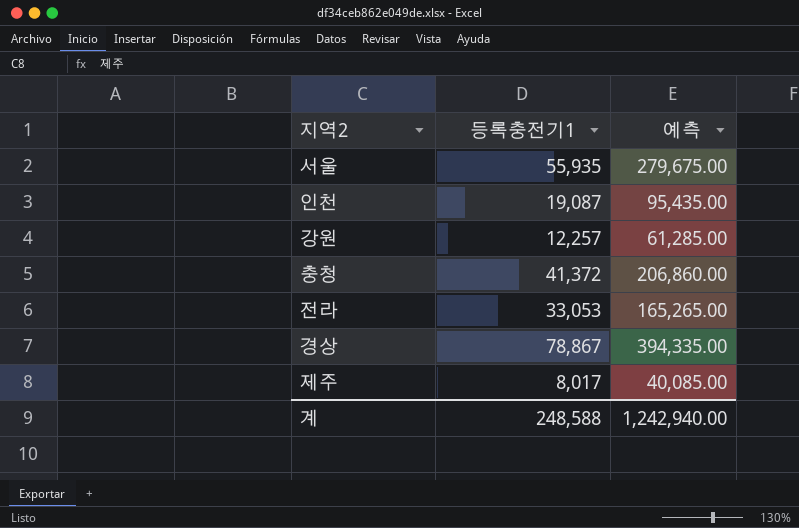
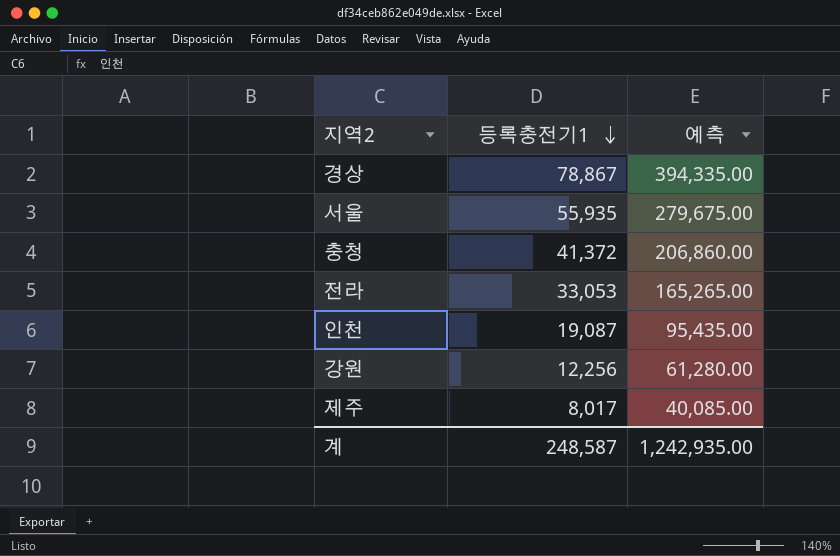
row order: none -> 등록충전기1 descending
강원 | 등록충전기1: 12,257 -> 12,256
강원 | 예측: 61,285.00 -> 61,280.00
계 | 등록충전기1: 248,588 -> 248,587
계 | 예측: 1,242,940.00 -> 1,242,935.00

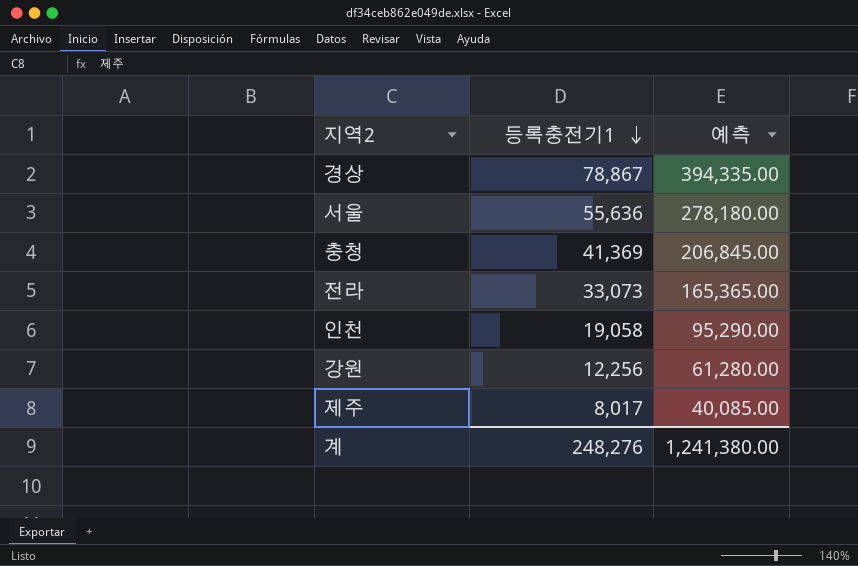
서울 | 등록충전기1: 55,935 -> 55,636
서울 | 예측: 279,675.00 -> 278,180.00
충청 | 등록충전기1: 41,372 -> 41,369
충청 | 예측: 206,860.00 -> 206,845.00
전라 | 등록충전기1: 33,053 -> 33,073
전라 | 예측: 165,265.00 -> 165,365.00
인천 | 등록충전기1: 19,087 -> 19,058
인천 | 예측: 95,435.00 -> 95,290.00
계 | 등록충전기1: 248,587 -> 248,276
계 | 예측: 1,242,935.00 -> 1,241,380.00

